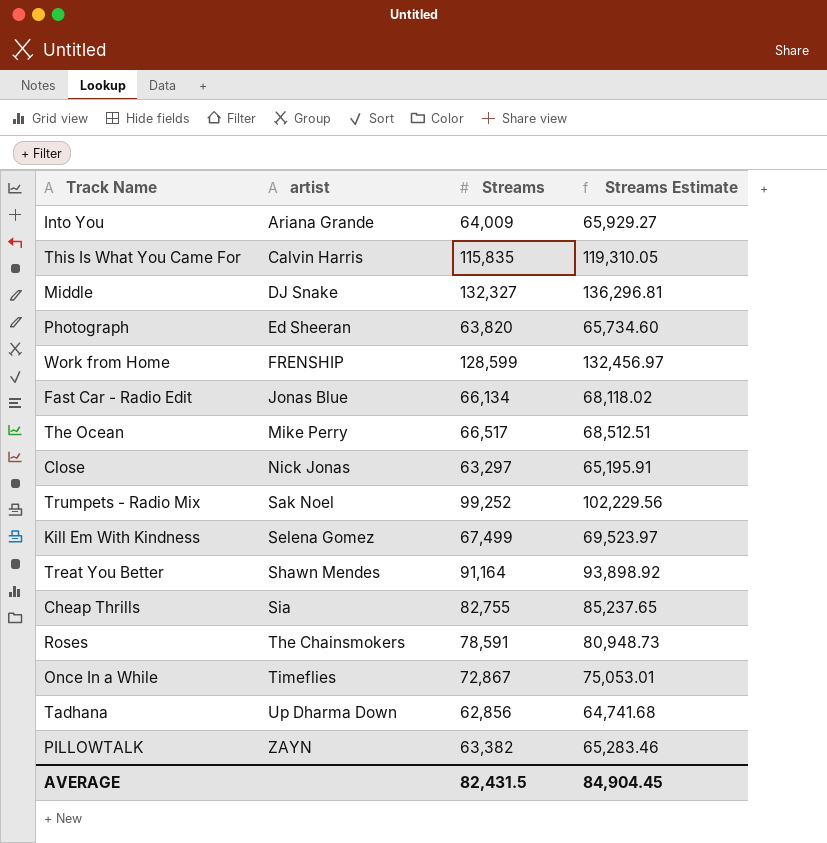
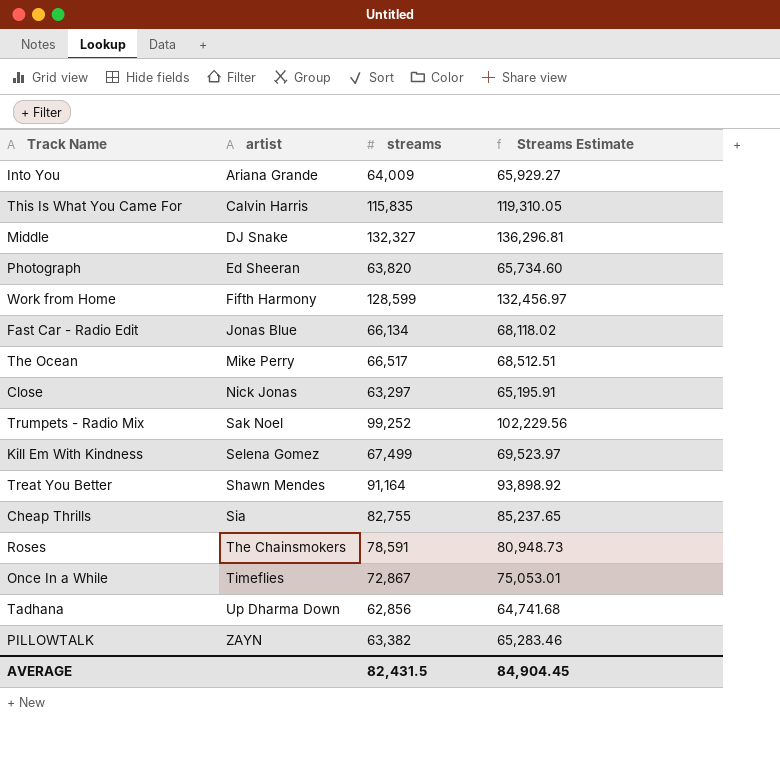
column name: Streams -> streams
Work from Home | artist: FRENSHIP -> Fifth Harmony

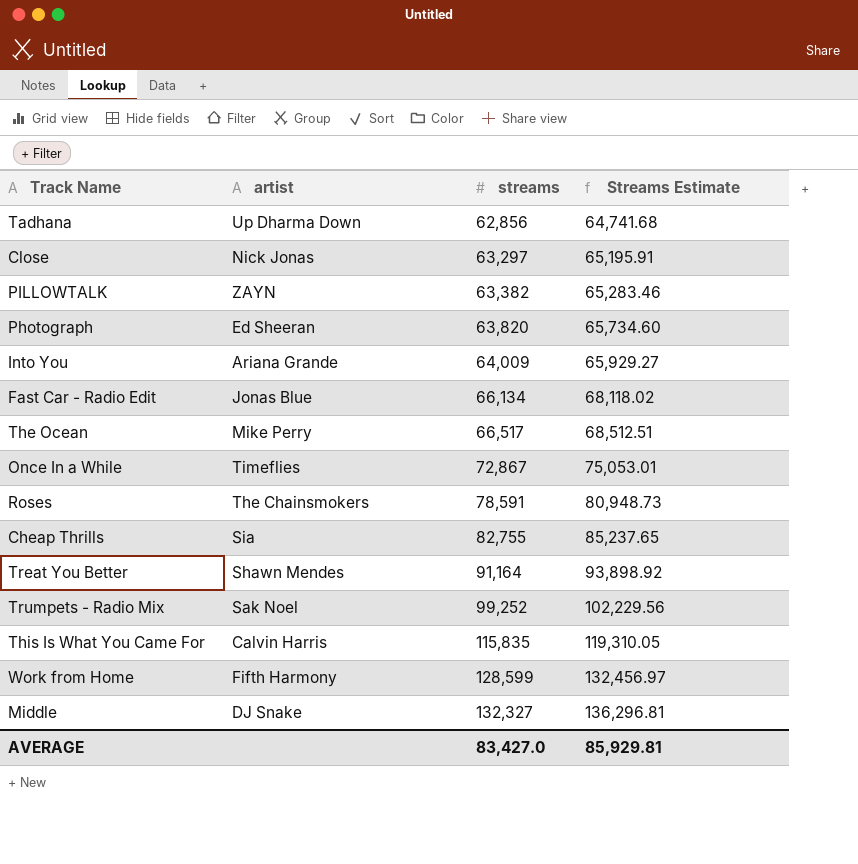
row order: artist ascending -> streams ascending
row Kill Em With Kindness: Selena Gomez | 67,499 | 69,523.97 -> none
AVERAGE | streams: 82,431.5 -> 83,427.0
AVERAGE | Streams Estimate: 84,904.45 -> 85,929.81

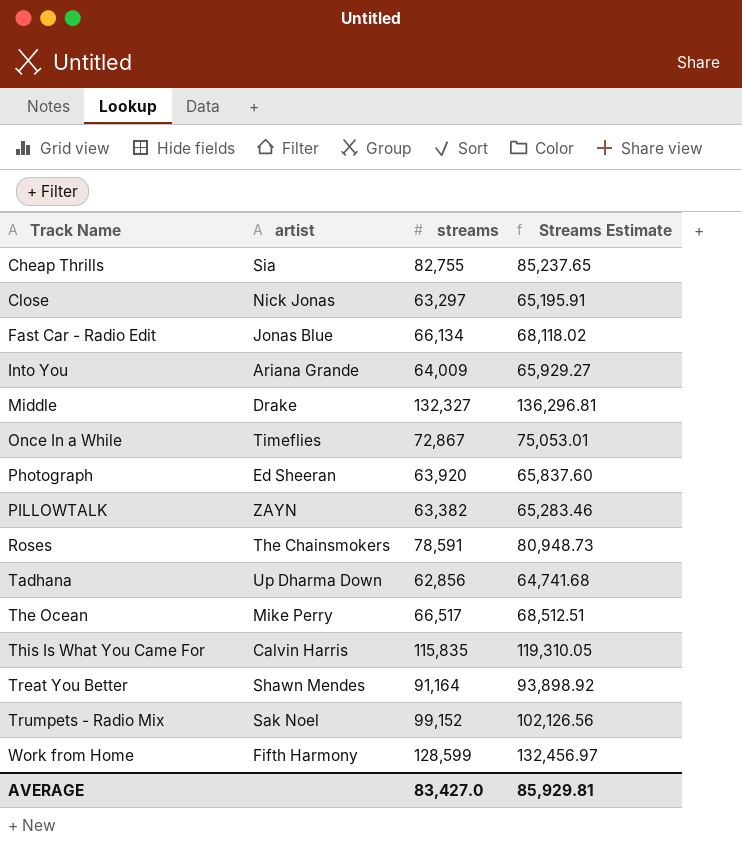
row order: streams ascending -> Track Name ascending
Middle | artist: DJ Snake -> Drake
Photograph | streams: 63,820 -> 63,920
Photograph | Streams Estimate: 65,734.60 -> 65,837.60
Trumpets - Radio Mix | streams: 99,252 -> 99,152
Trumpets - Radio Mix | Streams Estimate: 102,229.56 -> 102,126.56

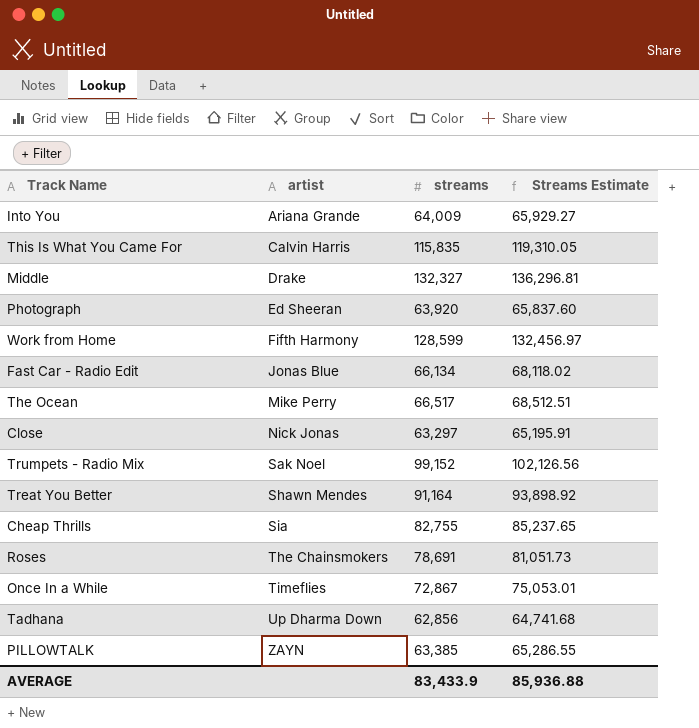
row order: Track Name ascending -> artist ascending
Roses | streams: 78,591 -> 78,691
Roses | Streams Estimate: 80,948.73 -> 81,051.73
PILLOWTALK | streams: 63,382 -> 63,385
PILLOWTALK | Streams Estimate: 65,283.46 -> 65,286.55
AVERAGE | streams: 83,427.0 -> 83,433.9
AVERAGE | Streams Estimate: 85,929.81 -> 85,936.88

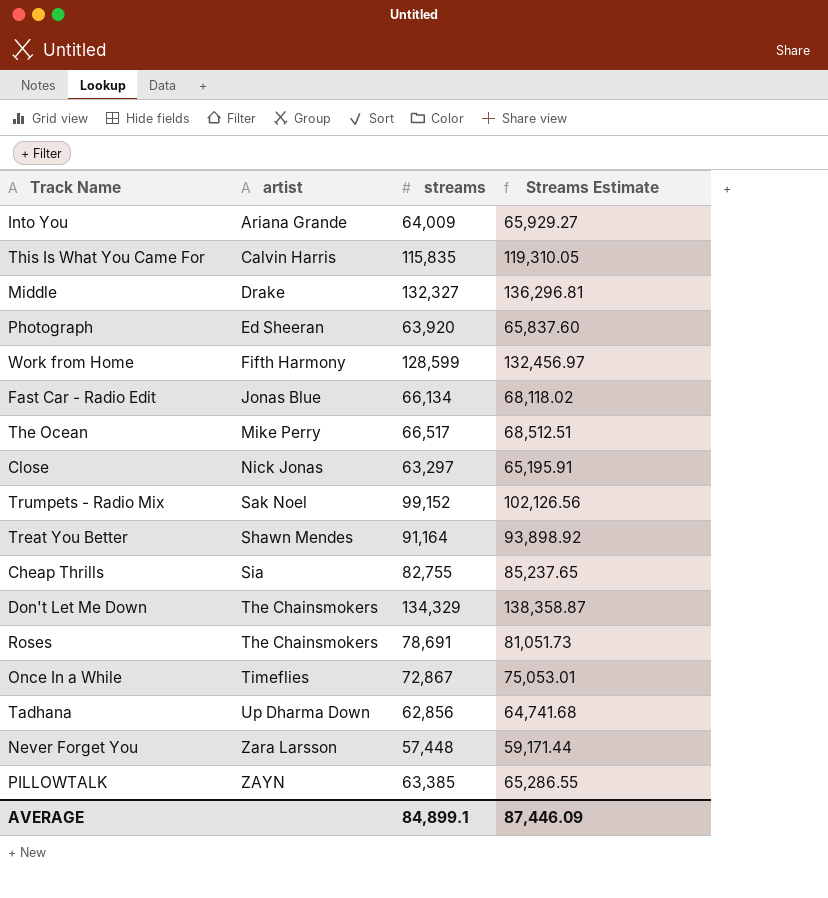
row Don't Let Me Down: none -> The Chainsmokers | 134,329 | 138,358.87
row Never Forget You: none -> Zara Larsson | 57,448 | 59,171.44
AVERAGE | streams: 83,433.9 -> 84,899.1
AVERAGE | Streams Estimate: 85,936.88 -> 87,446.09

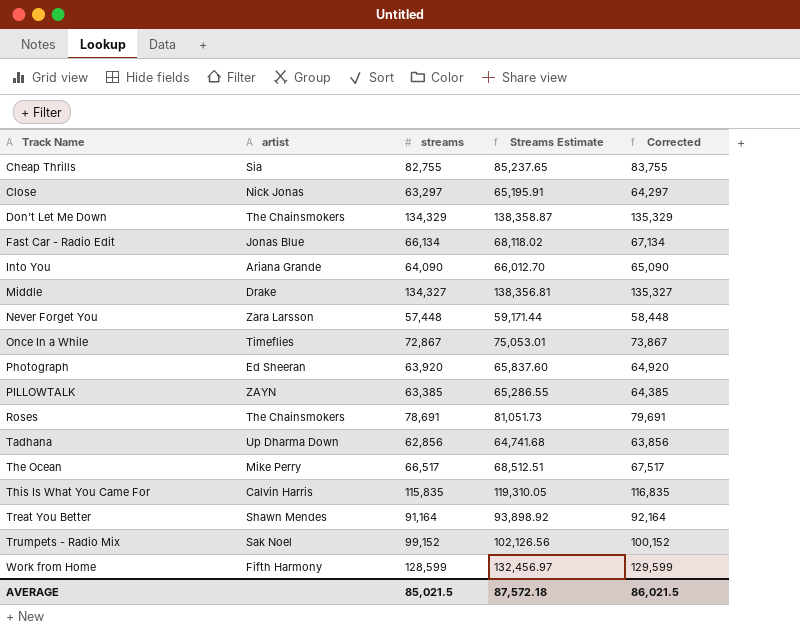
row order: artist ascending -> Track Name ascending
column Corrected | formula: none -> [streams] + 1000
Into You | streams: 64,009 -> 64,090
Into You | Streams Estimate: 65,929.27 -> 66,012.70
Middle | streams: 132,327 -> 134,327
Middle | Streams Estimate: 136,296.81 -> 138,356.81
AVERAGE | streams: 84,899.1 -> 85,021.5
AVERAGE | Streams Estimate: 87,446.09 -> 87,572.18

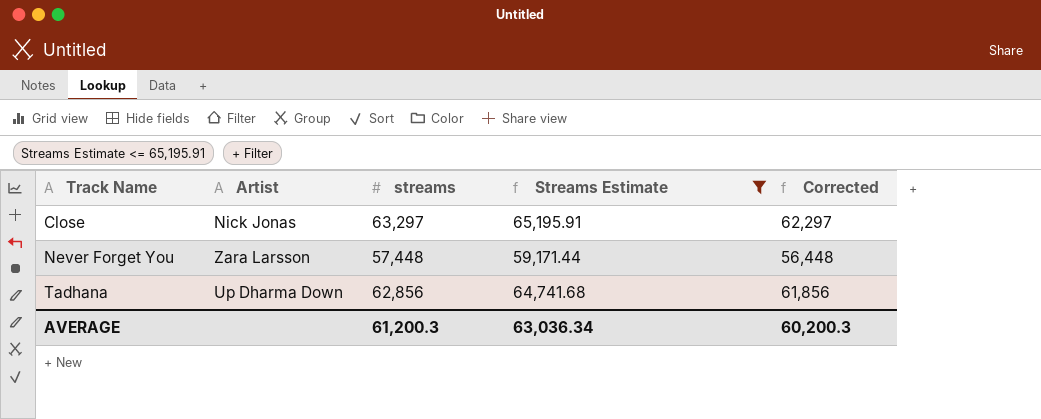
filter: none -> Streams Estimate <= 65,195.91
column name: artist -> Artist
column Corrected | formula: [streams] + 1000 -> [streams] - 1000
AVERAGE | streams: 85,021.5 -> 61,200.3
AVERAGE | Streams Estimate: 87,572.18 -> 63,036.34
AVERAGE | Corrected: 86,021.5 -> 60,200.3

